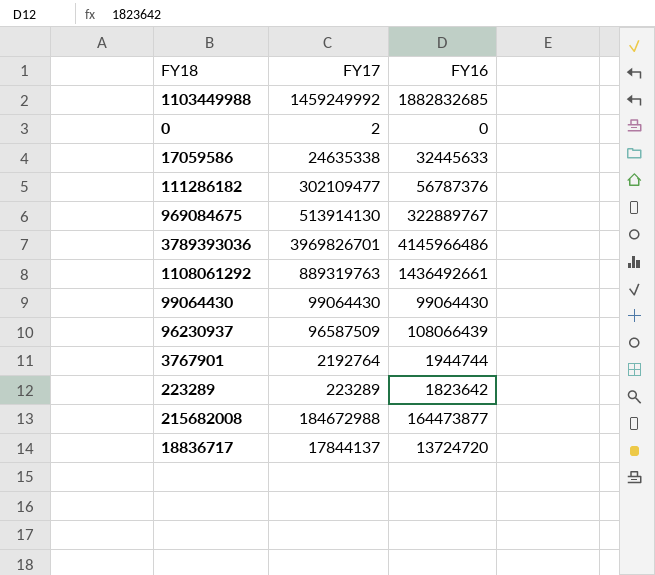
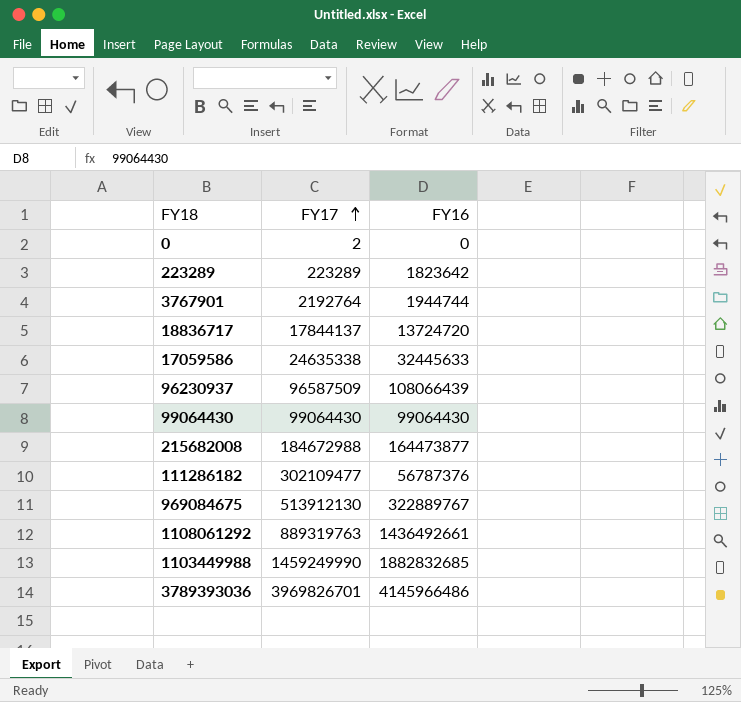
row order: none -> FY17 ascending
969084675 | FY17: 513914130 -> 513912130
1103449988 | FY17: 1459249992 -> 1459249990

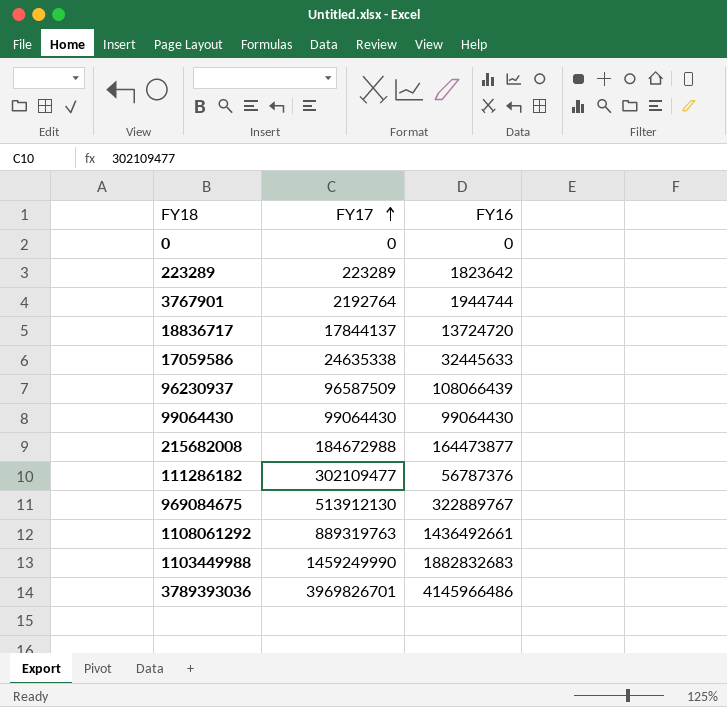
0 | FY17: 2 -> 0
1103449988 | FY16: 1882832685 -> 1882832683

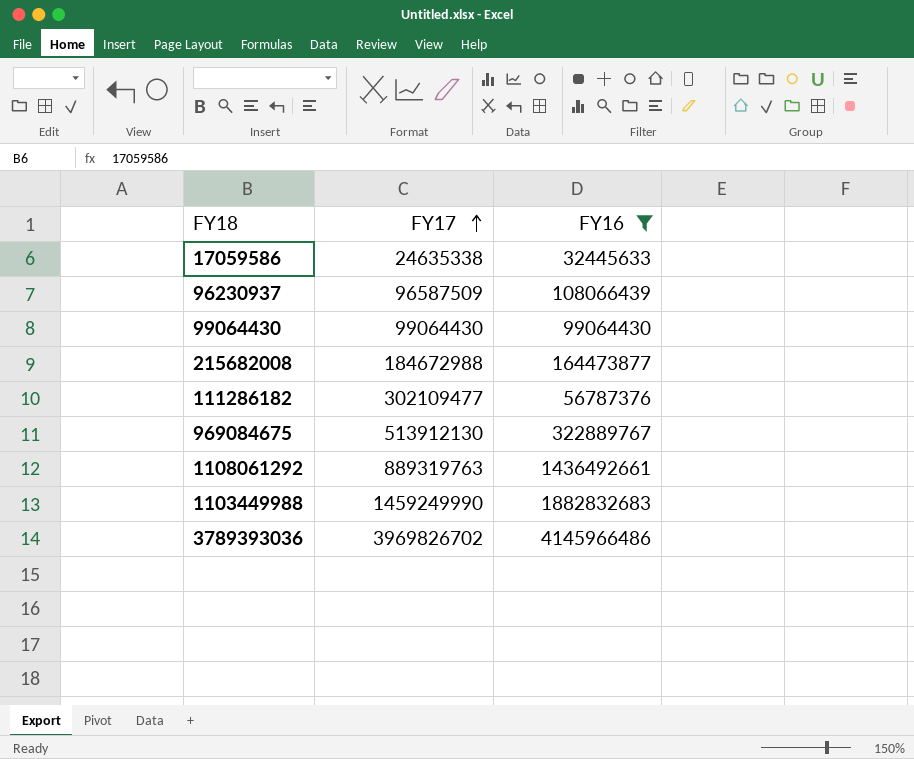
filter: none -> FY16 >= 32445633
3789393036 | FY17: 3969826701 -> 3969826702

